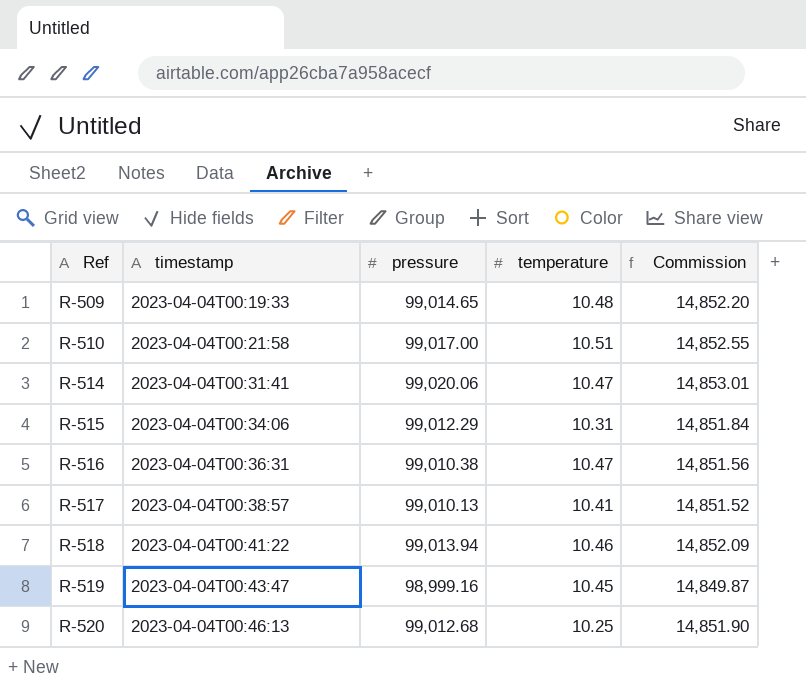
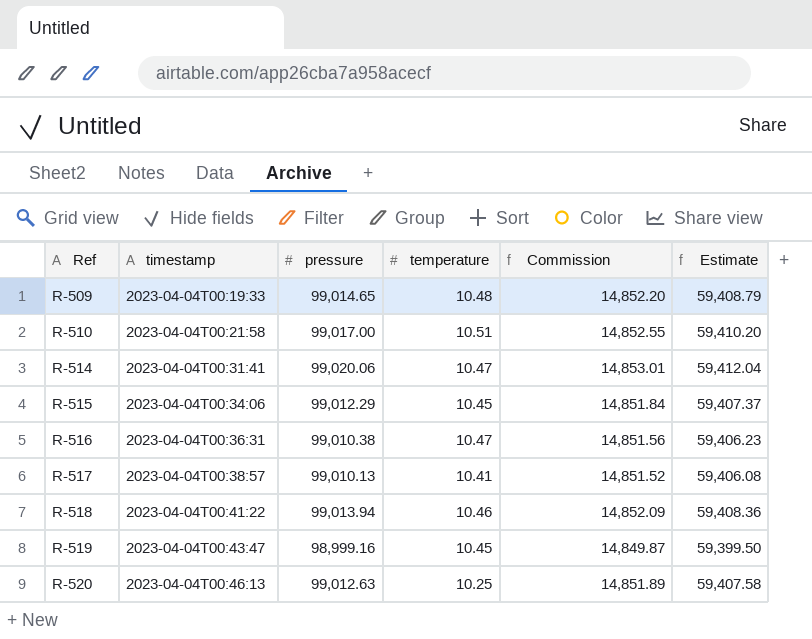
column Estimate | formula: none -> [pressure] * 0.6
R-515 | temperature: 10.31 -> 10.45
R-520 | pressure: 99,012.68 -> 99,012.63
R-520 | Commission: 14,851.90 -> 14,851.89

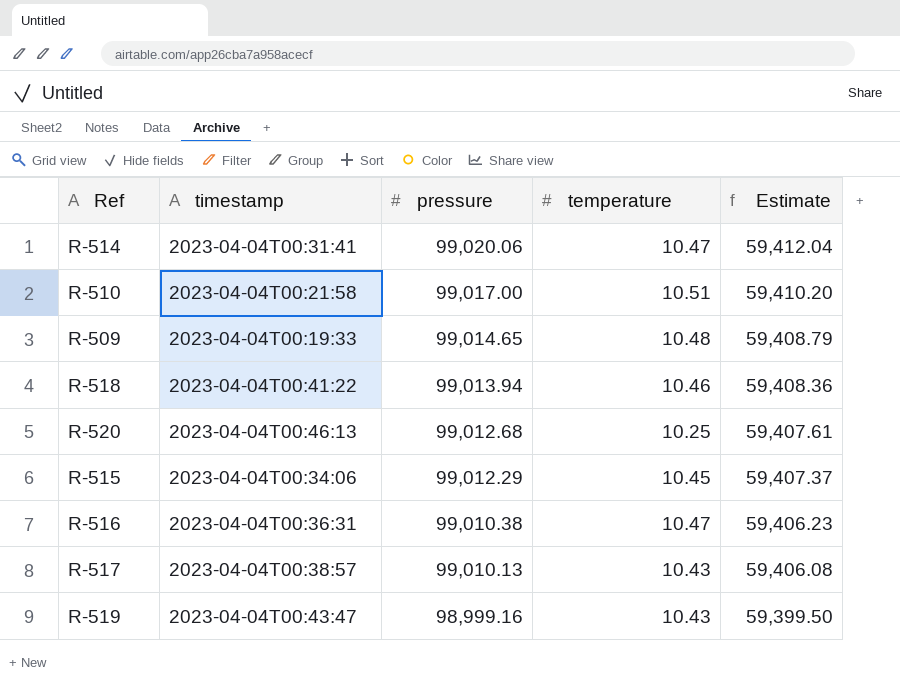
row order: Ref ascending -> pressure descending
column Commission | formula: [pressure] * 0.15 -> none
R-520 | pressure: 99,012.63 -> 99,012.68
R-520 | Estimate: 59,407.58 -> 59,407.61
R-517 | temperature: 10.41 -> 10.43
R-519 | temperature: 10.45 -> 10.43

